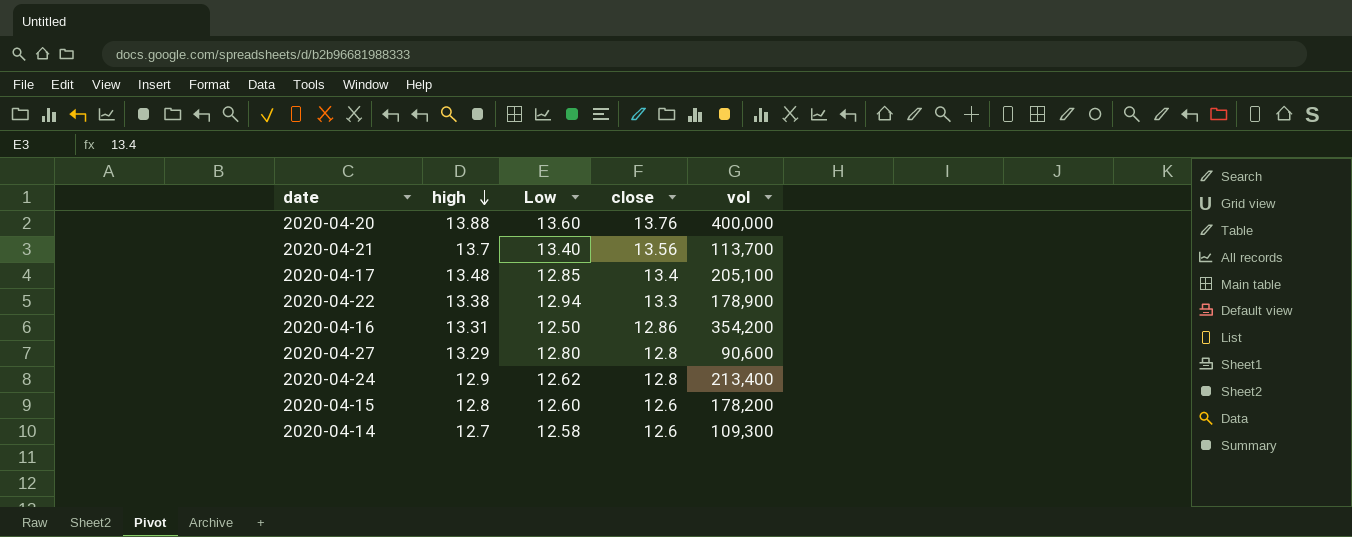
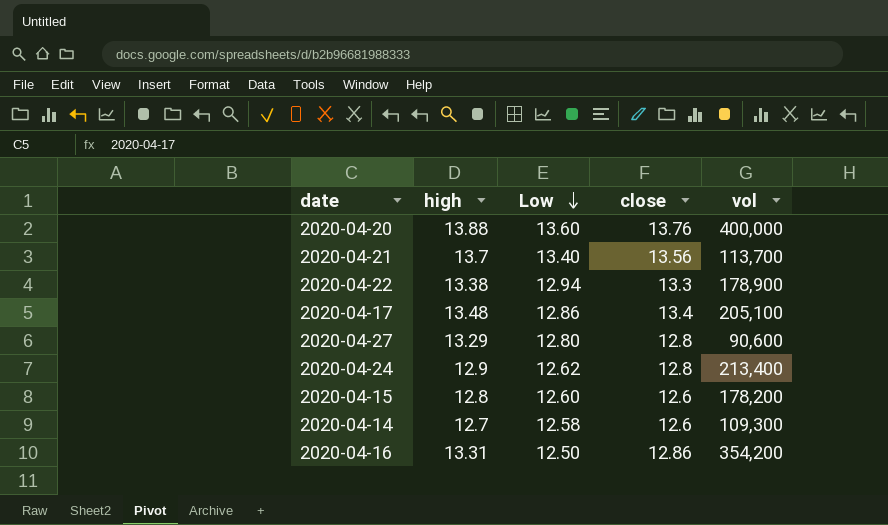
row order: high descending -> Low descending
2020-04-17 | Low: 12.85 -> 12.86

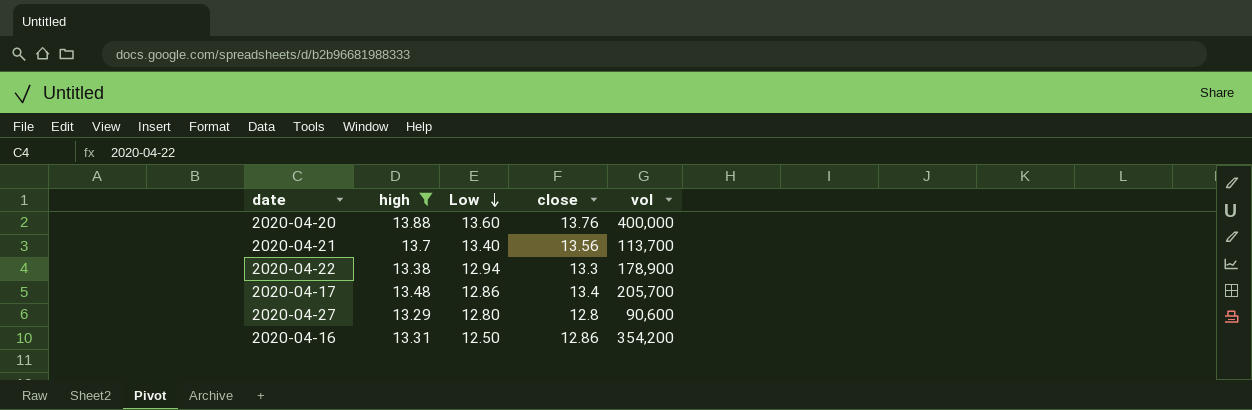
filter: none -> high >= 13.29
2020-04-17 | vol: 205,100 -> 205,700

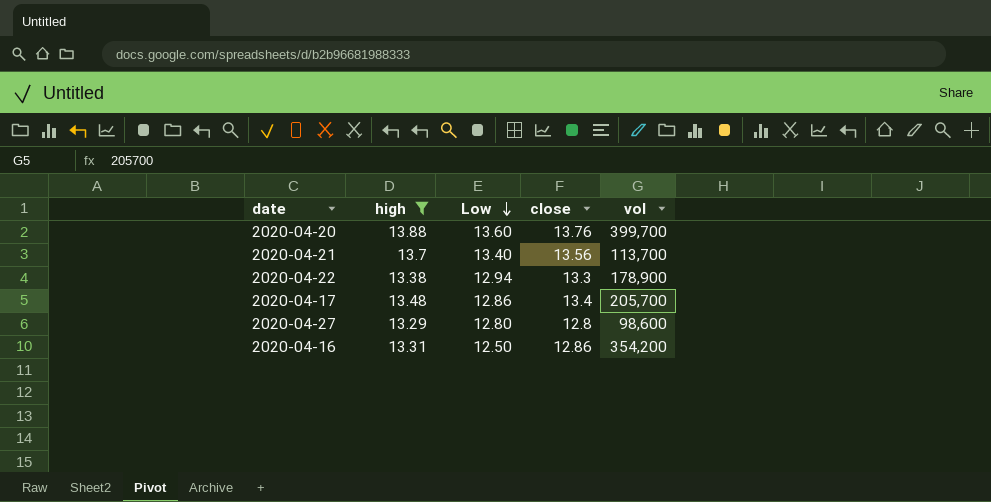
2020-04-20 | vol: 400,000 -> 399,700
2020-04-27 | vol: 90,600 -> 98,600

